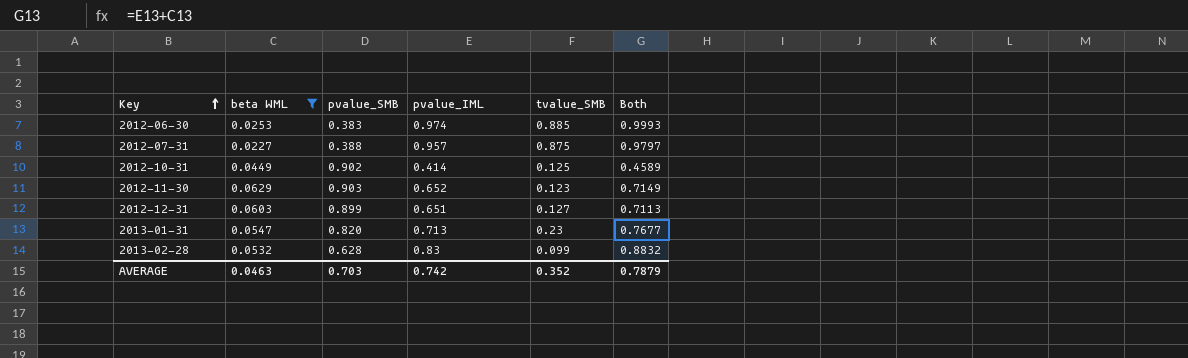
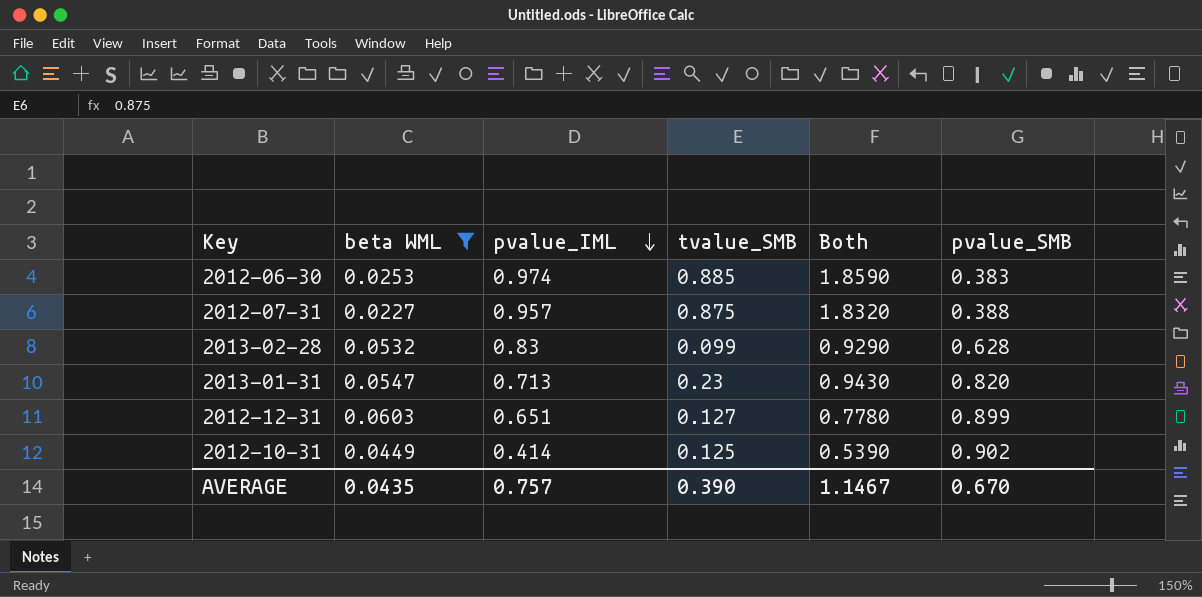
row order: Key ascending -> pvalue_IML descending
column Both | formula: [beta WML] + [pvalue_IML] -> [pvalue_IML] + [tvalue_SMB]
column pvalue_SMB | position: 3 -> 6
row 2012-11-30: 0.0629 | 0.903 | 0.652 | 0.123 | 0.7149 -> none
AVERAGE | beta WML: 0.0463 -> 0.0435
AVERAGE | pvalue_IML: 0.742 -> 0.757
AVERAGE | tvalue_SMB: 0.352 -> 0.390
AVERAGE | Both: 0.7879 -> 1.1467
AVERAGE | pvalue_SMB: 0.703 -> 0.670

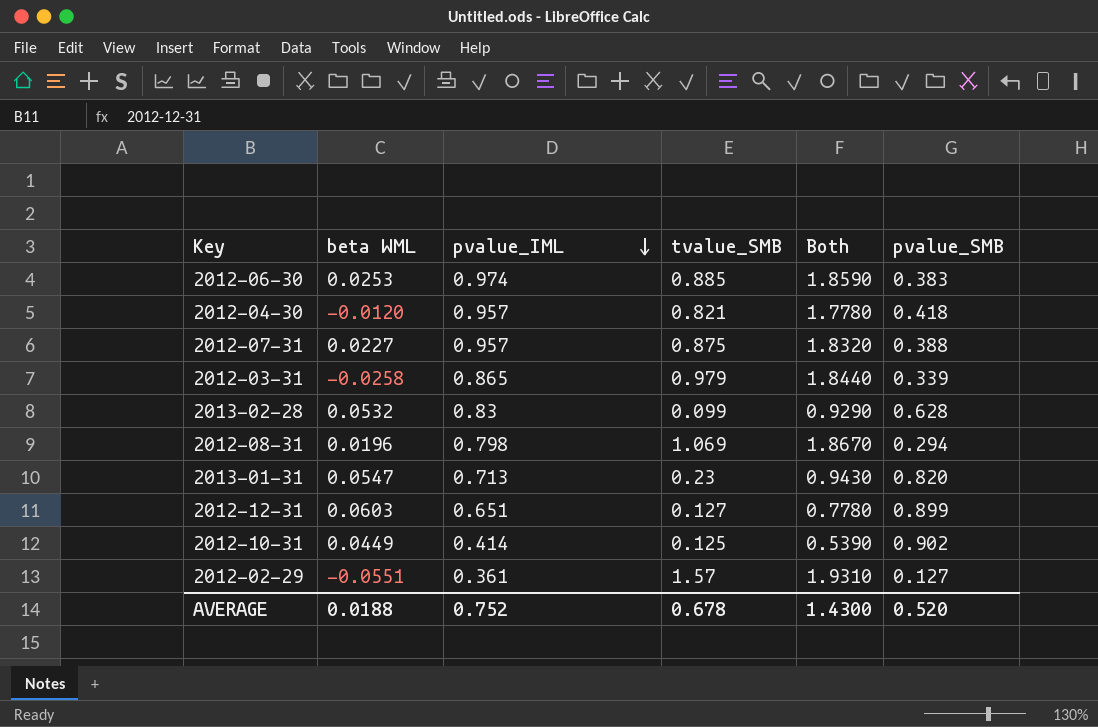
filter: beta WML >= 0.0227 -> none
AVERAGE | beta WML: 0.0435 -> 0.0188
AVERAGE | pvalue_IML: 0.757 -> 0.752
AVERAGE | tvalue_SMB: 0.390 -> 0.678
AVERAGE | Both: 1.1467 -> 1.4300
AVERAGE | pvalue_SMB: 0.670 -> 0.520

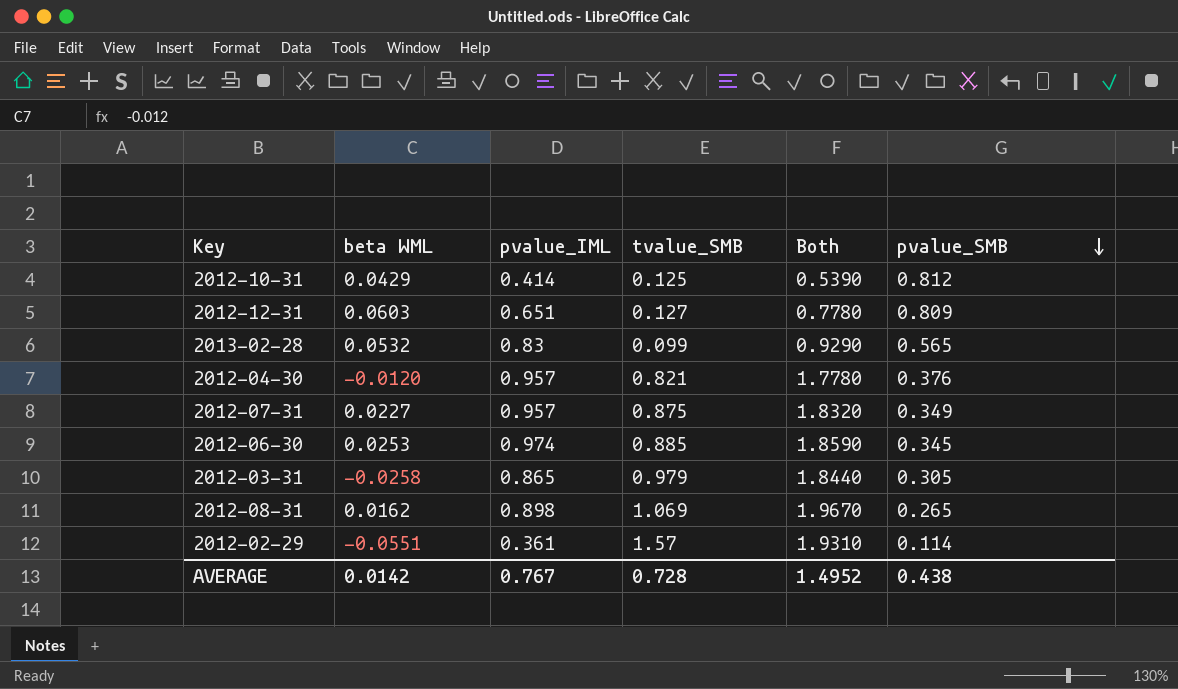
row order: pvalue_IML descending -> pvalue_SMB descending
row 2013-01-31: 0.0547 | 0.713 | 0.23 | 0.9430 | 0.820 -> none
2012-10-31 | beta WML: 0.0449 -> 0.0429
2012-10-31 | pvalue_SMB: 0.902 -> 0.812
2012-12-31 | pvalue_SMB: 0.899 -> 0.809
2013-02-28 | pvalue_SMB: 0.628 -> 0.565
2012-04-30 | pvalue_SMB: 0.418 -> 0.376
2012-07-31 | pvalue_SMB: 0.388 -> 0.349
2012-06-30 | pvalue_SMB: 0.383 -> 0.345
2012-03-31 | pvalue_SMB: 0.339 -> 0.305
2012-08-31 | beta WML: 0.0196 -> 0.0162
2012-08-31 | pvalue_IML: 0.798 -> 0.898
2012-08-31 | Both: 1.8670 -> 1.9670
2012-08-31 | pvalue_SMB: 0.294 -> 0.265
2012-02-29 | pvalue_SMB: 0.127 -> 0.114
AVERAGE | beta WML: 0.0188 -> 0.0142
AVERAGE | pvalue_IML: 0.752 -> 0.767
AVERAGE | tvalue_SMB: 0.678 -> 0.728
AVERAGE | Both: 1.4300 -> 1.4952
AVERAGE | pvalue_SMB: 0.520 -> 0.438

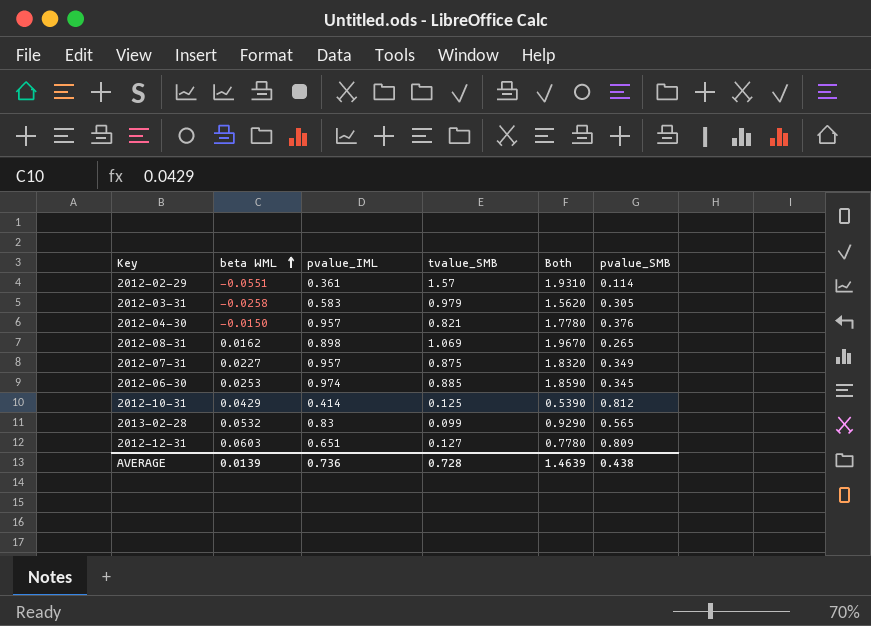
row order: pvalue_SMB descending -> beta WML ascending
2012-03-31 | pvalue_IML: 0.865 -> 0.583
2012-03-31 | Both: 1.8440 -> 1.5620
2012-04-30 | beta WML: -0.0120 -> -0.0150
AVERAGE | beta WML: 0.0142 -> 0.0139
AVERAGE | pvalue_IML: 0.767 -> 0.736
AVERAGE | Both: 1.4952 -> 1.4639

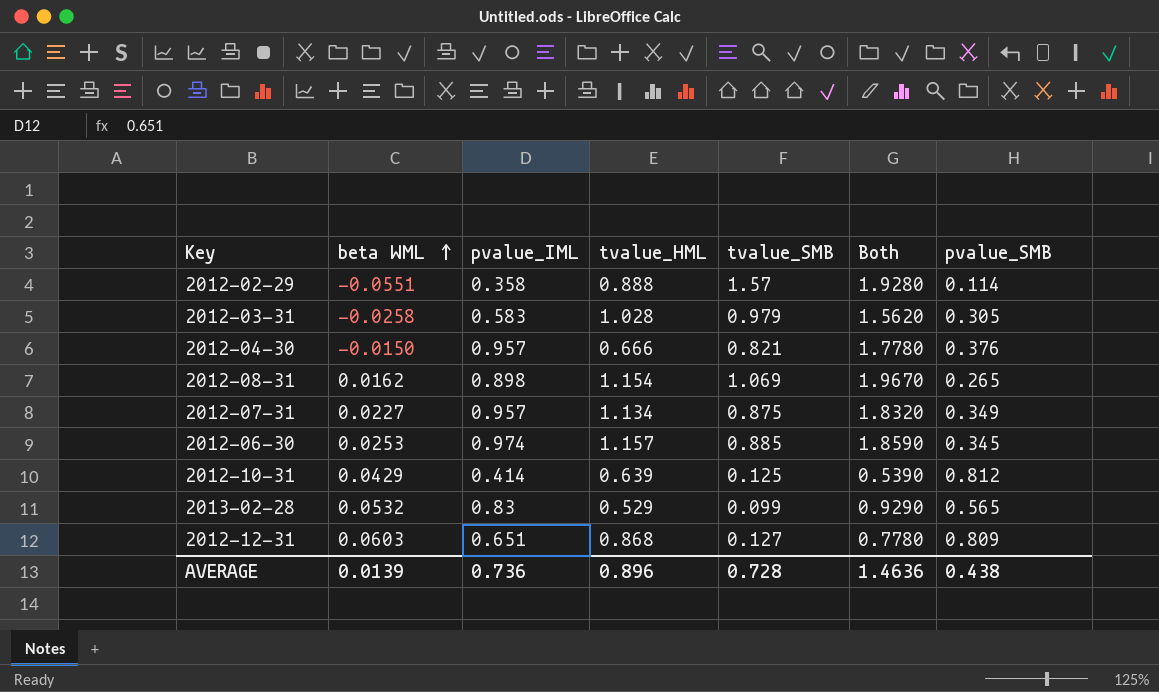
column tvalue_HML | position: none -> 4
2012-02-29 | pvalue_IML: 0.361 -> 0.358
2012-02-29 | Both: 1.9310 -> 1.9280
AVERAGE | Both: 1.4639 -> 1.4636

